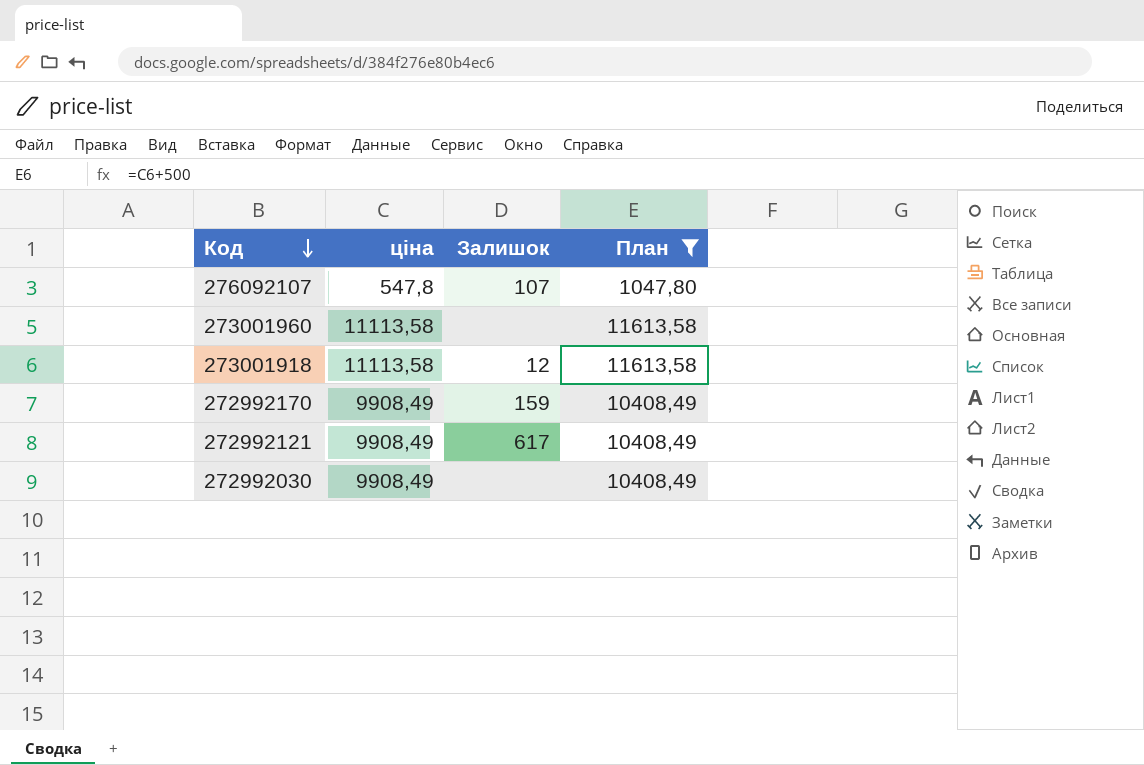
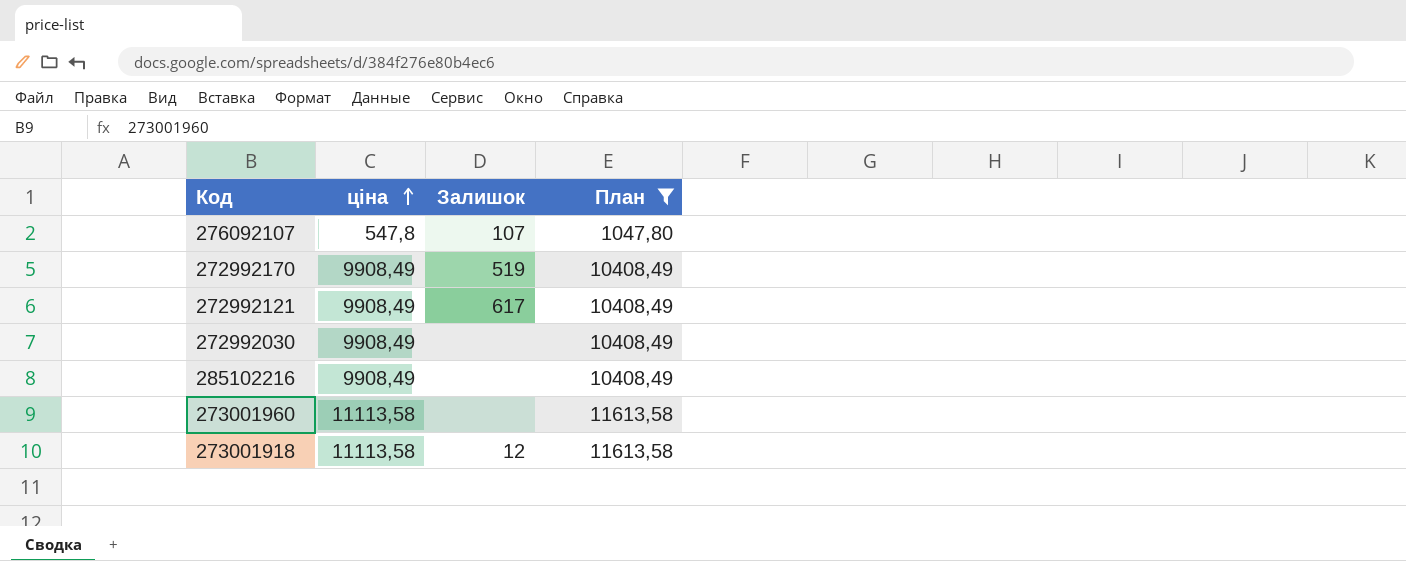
row order: Код descending -> ціна ascending
272992170 | Залишок: 159 -> 519
row 285102216: none -> 9908,49 | none | 10408,49

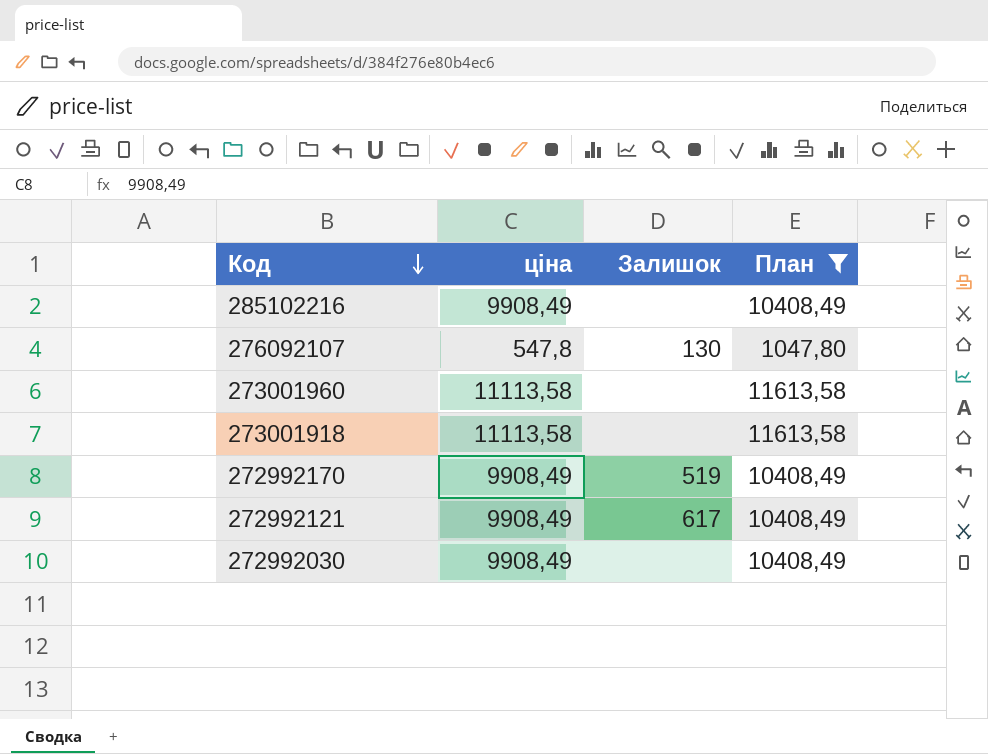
row order: ціна ascending -> Код descending
276092107 | Залишок: 107 -> 130
273001918 | Залишок: 12 -> none

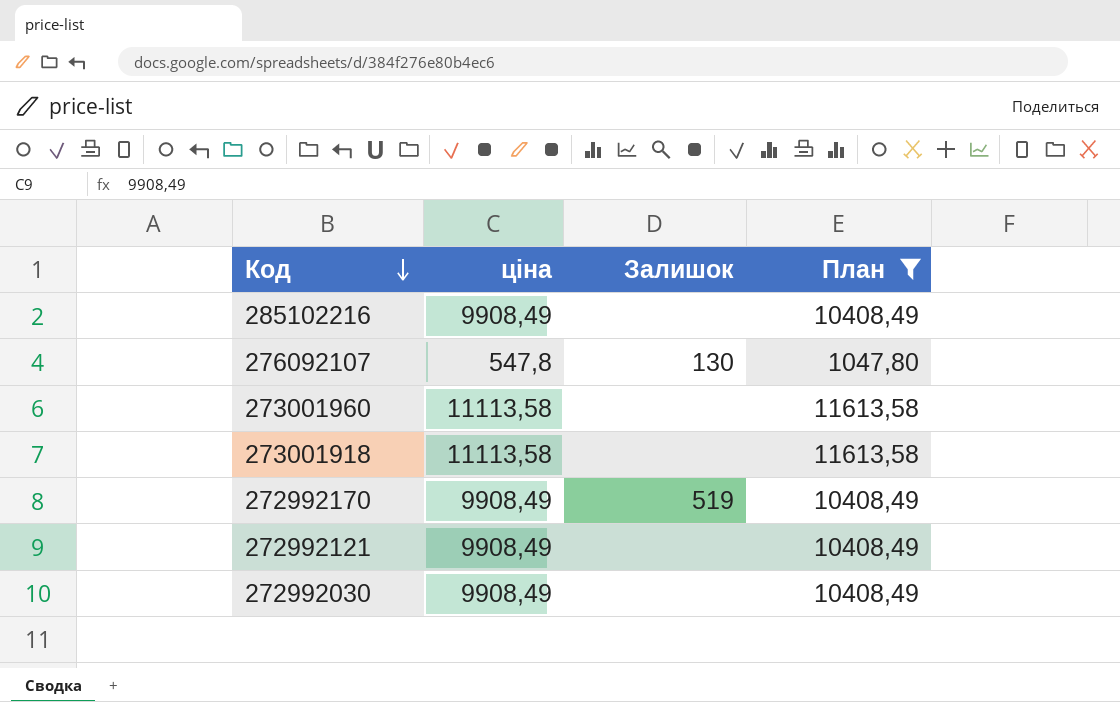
272992121 | Залишок: 617 -> none

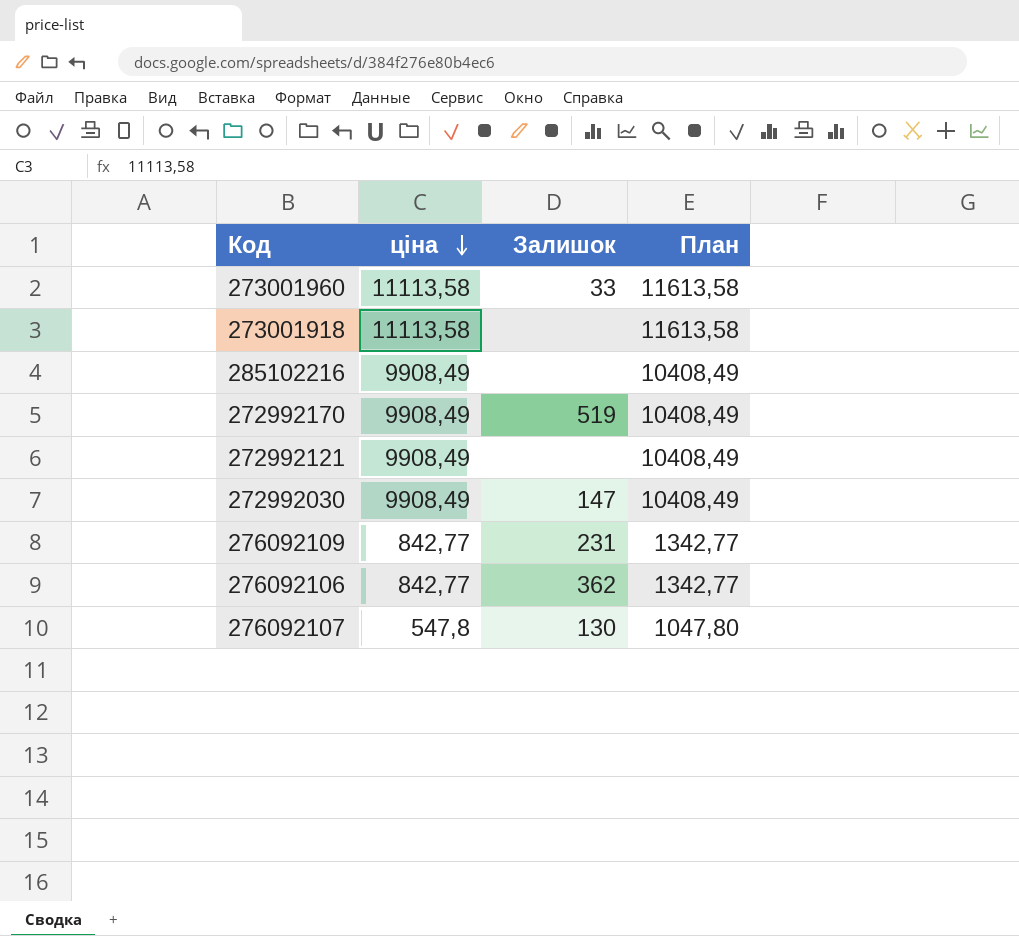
filter: План != 1342,77 -> none
row order: Код descending -> ціна descending
273001960 | Залишок: none -> 33
272992030 | Залишок: none -> 147

